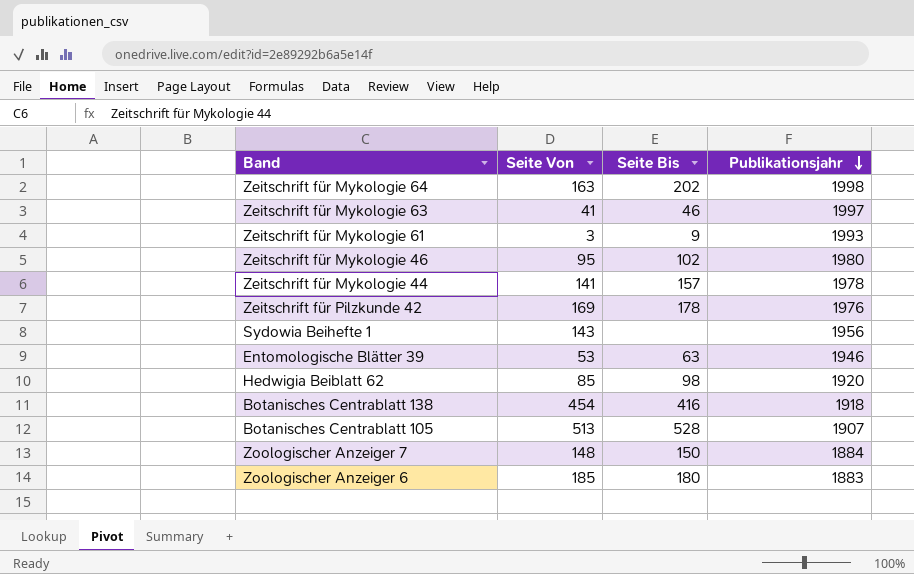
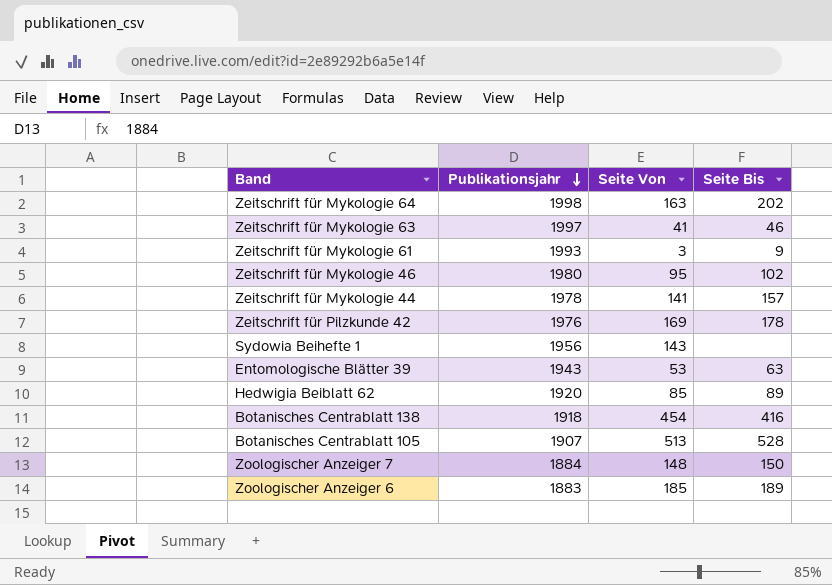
column Publikationsjahr | position: 4 -> 2
Entomologische Blätter 39 | Publikationsjahr: 1946 -> 1943
Hedwigia Beiblatt 62 | Seite Bis: 98 -> 89
Zoologischer Anzeiger 6 | Seite Bis: 180 -> 189

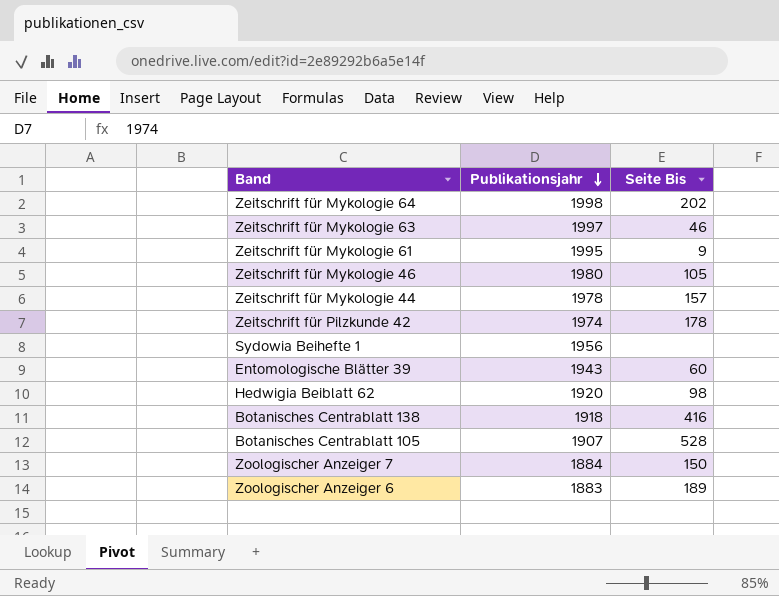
column Seite Von | position: 3 -> none
Zeitschrift für Mykologie 61 | Publikationsjahr: 1993 -> 1995
Zeitschrift für Mykologie 46 | Seite Bis: 102 -> 105
Zeitschrift für Pilzkunde 42 | Publikationsjahr: 1976 -> 1974
Entomologische Blätter 39 | Seite Bis: 63 -> 60
Hedwigia Beiblatt 62 | Seite Bis: 89 -> 98

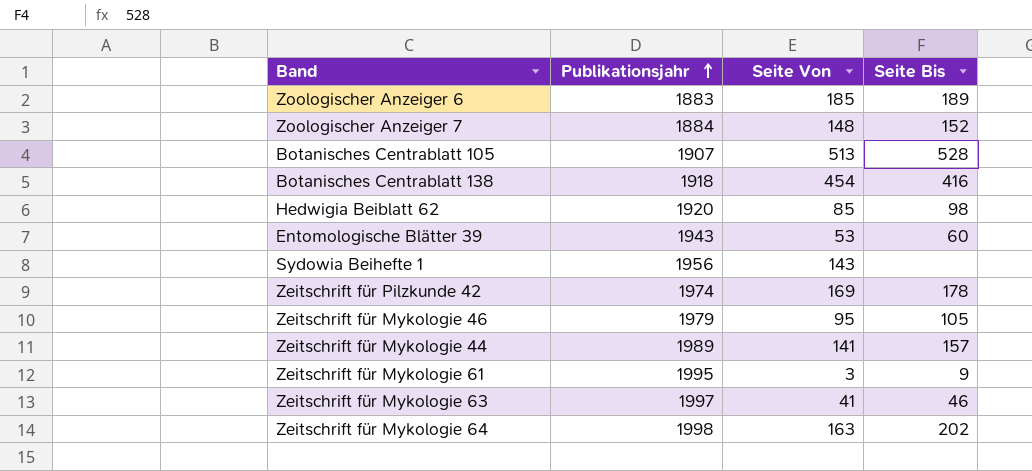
row order: Publikationsjahr descending -> Publikationsjahr ascending
column Seite Von | position: none -> 3
Zoologischer Anzeiger 7 | Seite Bis: 150 -> 152
Zeitschrift für Mykologie 46 | Publikationsjahr: 1980 -> 1979
Zeitschrift für Mykologie 44 | Publikationsjahr: 1978 -> 1989

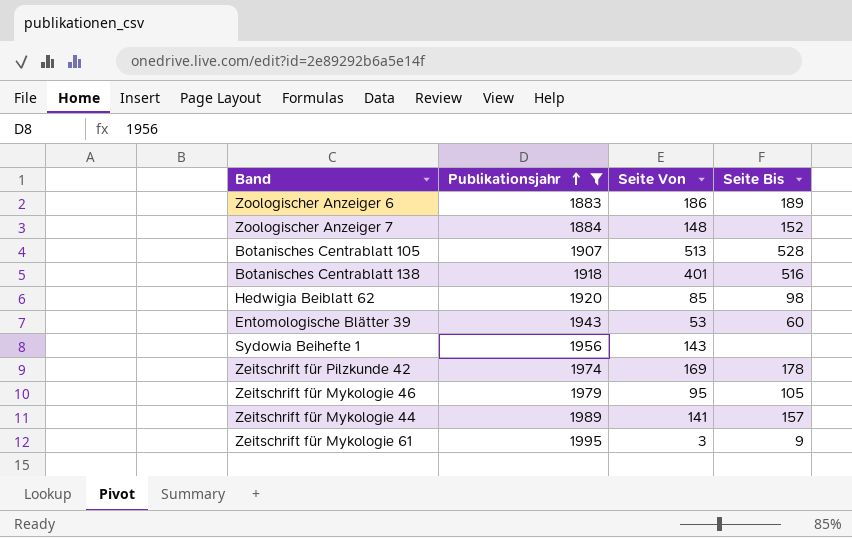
filter: none -> Publikationsjahr <= 1995
Zoologischer Anzeiger 6 | Seite Von: 185 -> 186
Botanisches Centrablatt 138 | Seite Von: 454 -> 401
Botanisches Centrablatt 138 | Seite Bis: 416 -> 516

